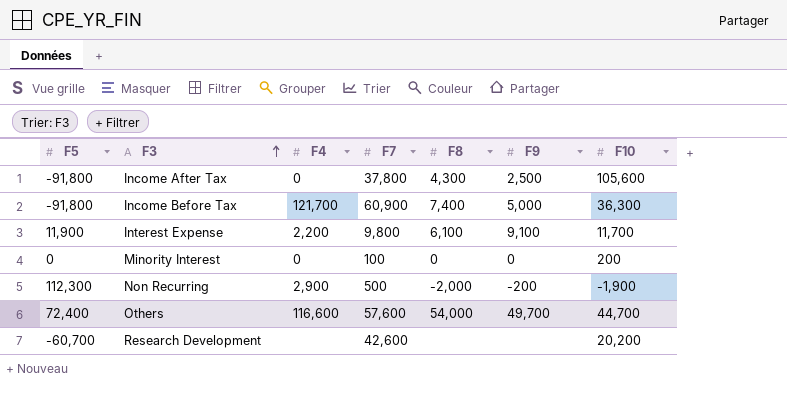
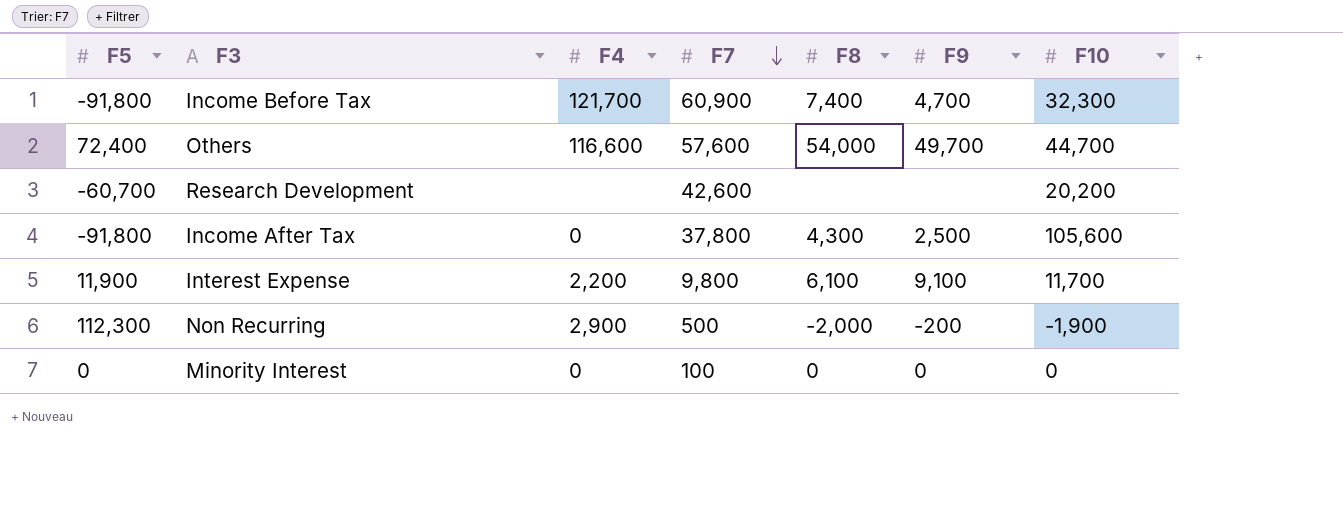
row order: F3 ascending -> F7 descending
Income Before Tax | F9: 5,000 -> 4,700
Income Before Tax | F10: 36,300 -> 32,300
Minority Interest | F10: 200 -> 0

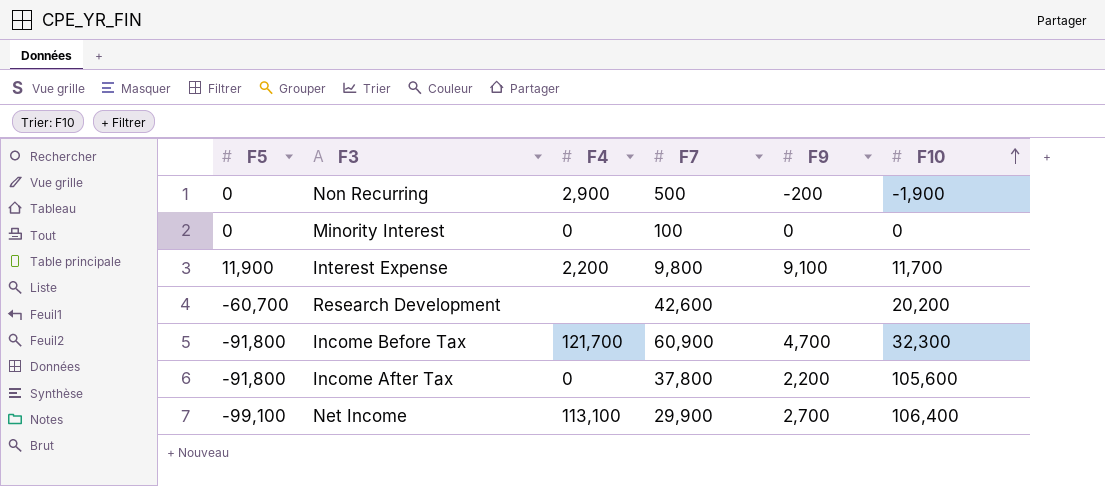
row order: F7 descending -> F10 ascending
column F8 | position: 5 -> none
row Others: 72,400 | 116,600 | 57,600 | 54,000 | 49,700 | 44,700 -> none
Non Recurring | F5: 112,300 -> 0
Income After Tax | F9: 2,500 -> 2,200
row Net Income: none -> -99,100 | 113,100 | 29,900 | 2,700 | 106,400

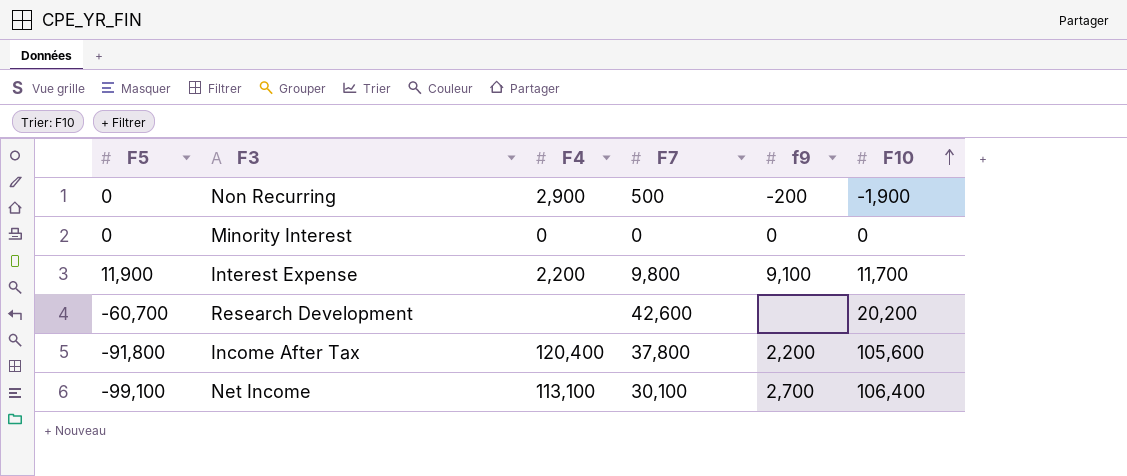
column name: F9 -> f9
row Income Before Tax: -91,800 | 121,700 | 60,900 | 4,700 | 32,300 -> none
Minority Interest | F7: 100 -> 0
Income After Tax | F4: 0 -> 120,400
Net Income | F7: 29,900 -> 30,100

